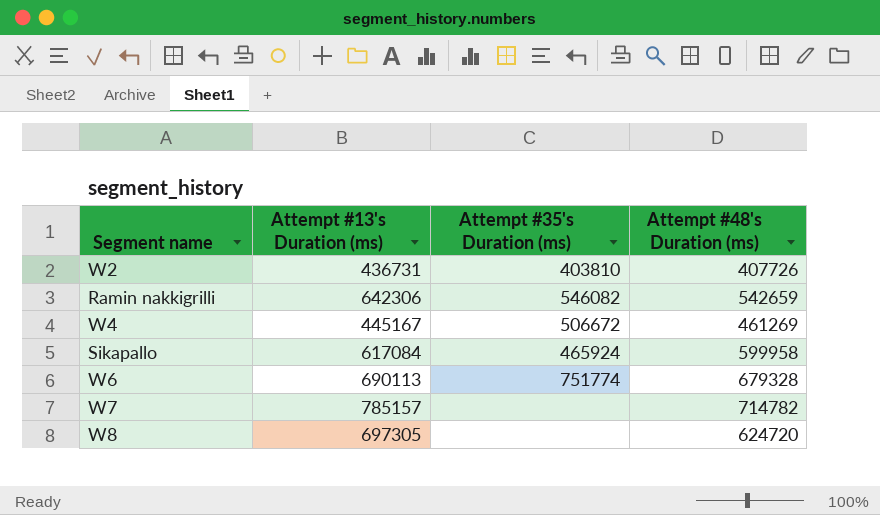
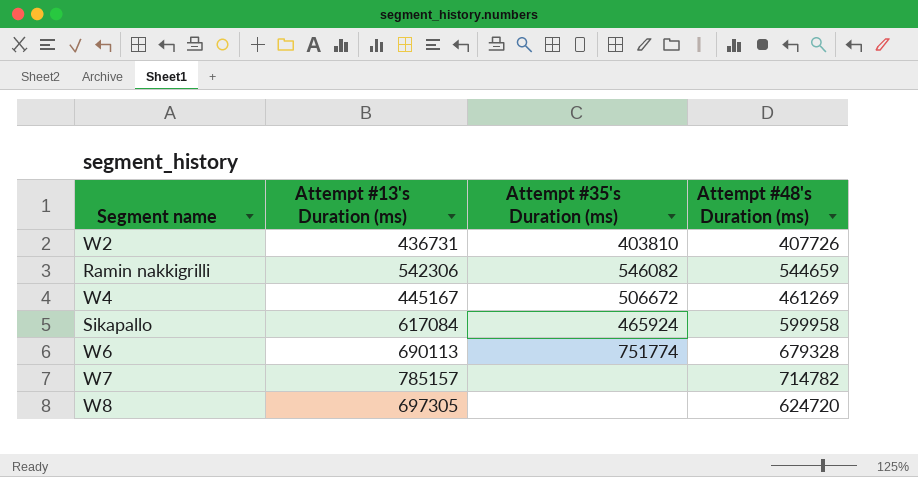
Ramin nakkigrilli | Attempt #13's Duration (ms): 642306 -> 542306
Ramin nakkigrilli | Attempt #48's Duration (ms): 542659 -> 544659

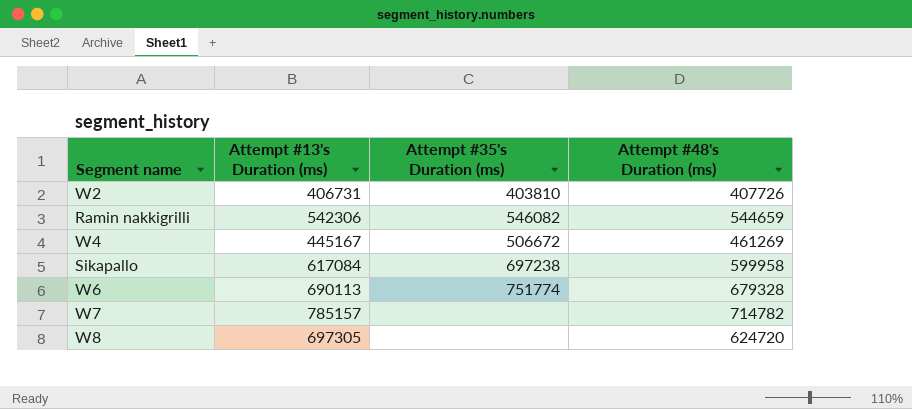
W2 | Attempt #13's Duration (ms): 436731 -> 406731
Sikapallo | Attempt #35's Duration (ms): 465924 -> 697238

